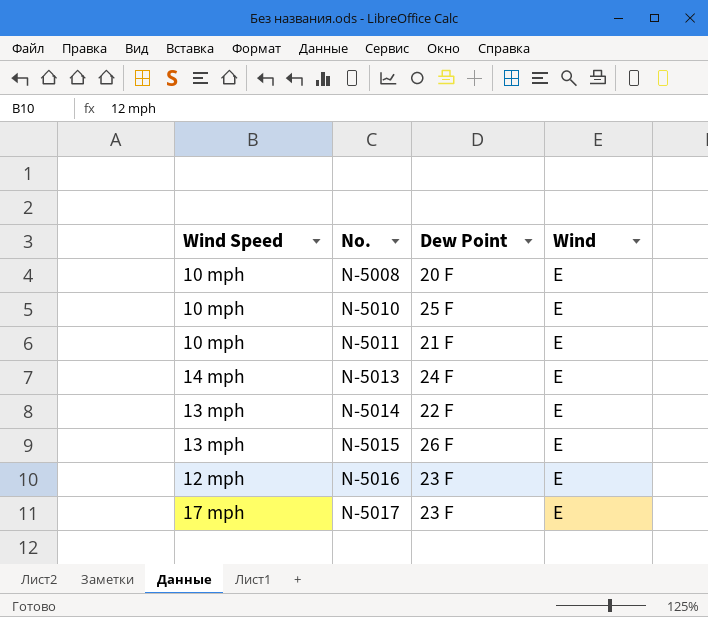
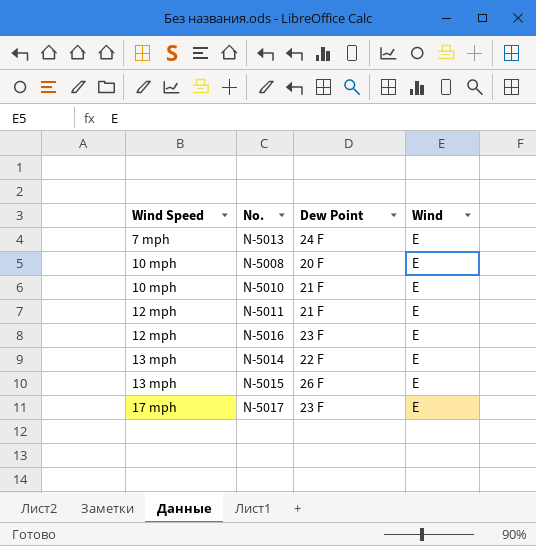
row order: No. ascending -> Wind Speed ascending
N-5013 | Wind Speed: 14 mph -> 7 mph
N-5010 | Dew Point: 25 F -> 21 F
N-5011 | Wind Speed: 10 mph -> 12 mph

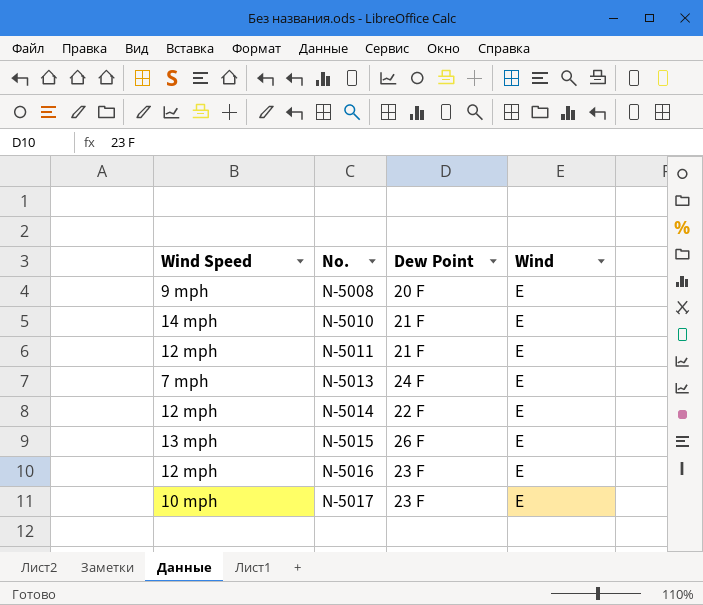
row order: Wind Speed ascending -> No. ascending
N-5008 | Wind Speed: 10 mph -> 9 mph
N-5010 | Wind Speed: 10 mph -> 14 mph
N-5014 | Wind Speed: 13 mph -> 12 mph
N-5017 | Wind Speed: 17 mph -> 10 mph

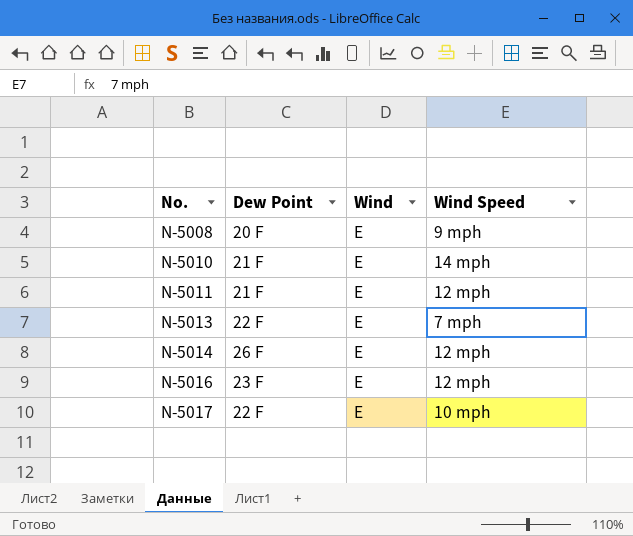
column Wind Speed | position: 1 -> 4
row N-5015: 13 mph | 26 F | E -> none
N-5013 | Dew Point: 24 F -> 22 F
N-5014 | Dew Point: 22 F -> 26 F
N-5017 | Dew Point: 23 F -> 22 F

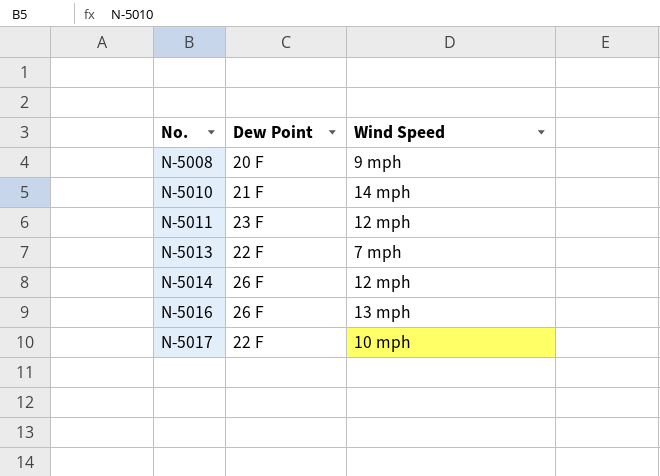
column Wind | position: 3 -> none
N-5011 | Dew Point: 21 F -> 23 F
N-5016 | Dew Point: 23 F -> 26 F
N-5016 | Wind Speed: 12 mph -> 13 mph

